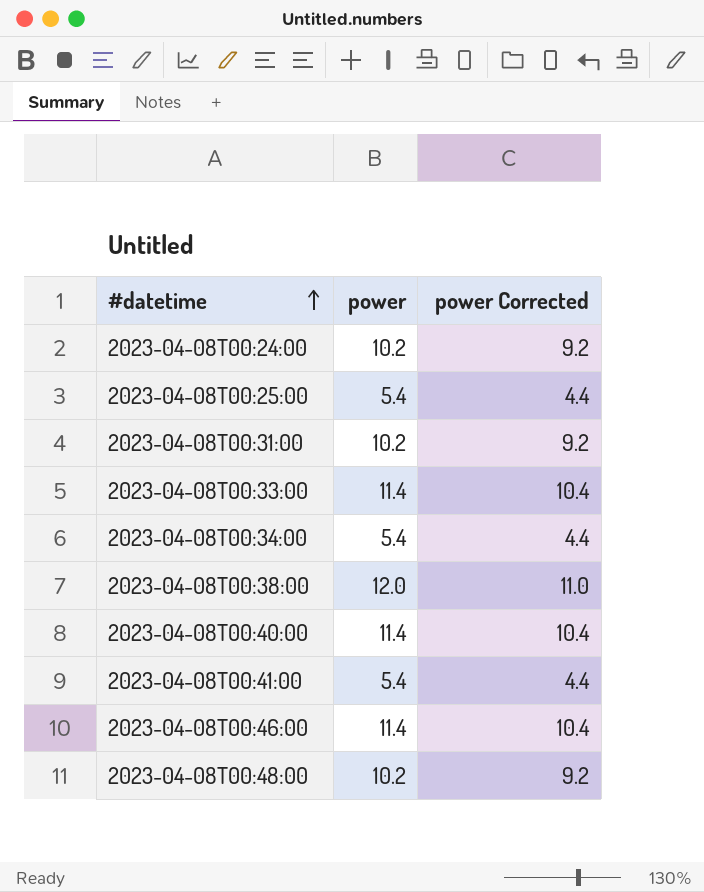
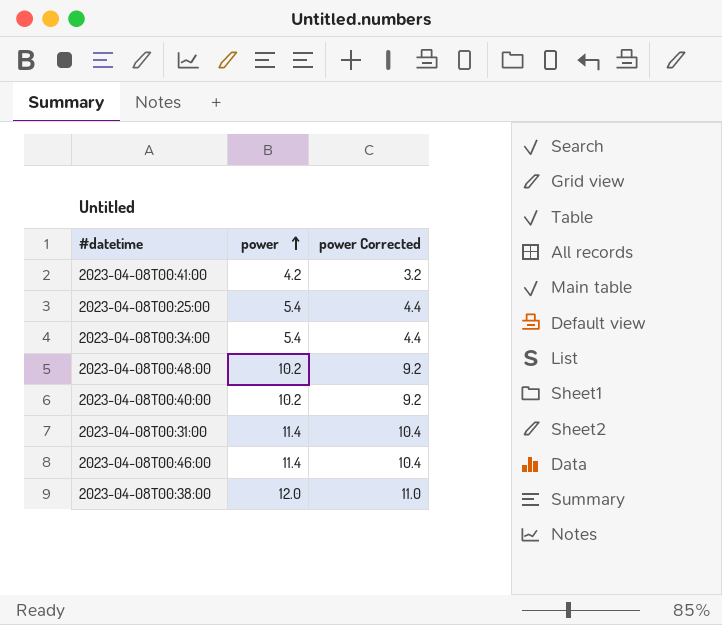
row order: #datetime ascending -> power ascending
row 2023-04-08T00:24:00: 10.2 | 9.2 -> none
row 2023-04-08T00:33:00: 11.4 | 10.4 -> none
2023-04-08T00:41:00 | power: 5.4 -> 4.2
2023-04-08T00:41:00 | power Corrected: 4.4 -> 3.2
2023-04-08T00:40:00 | power: 11.4 -> 10.2
2023-04-08T00:40:00 | power Corrected: 10.4 -> 9.2
2023-04-08T00:31:00 | power: 10.2 -> 11.4
2023-04-08T00:31:00 | power Corrected: 9.2 -> 10.4

